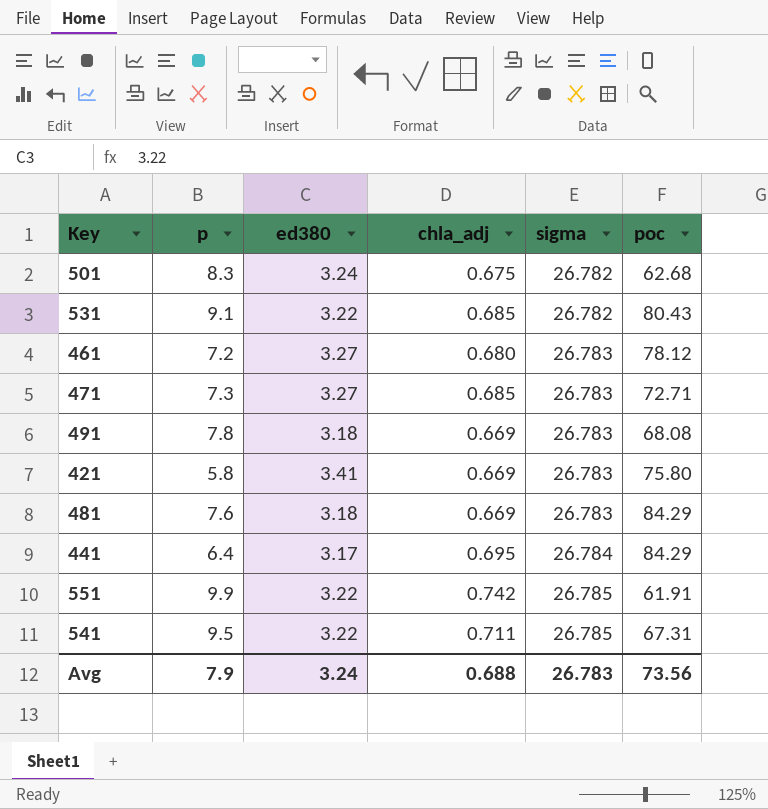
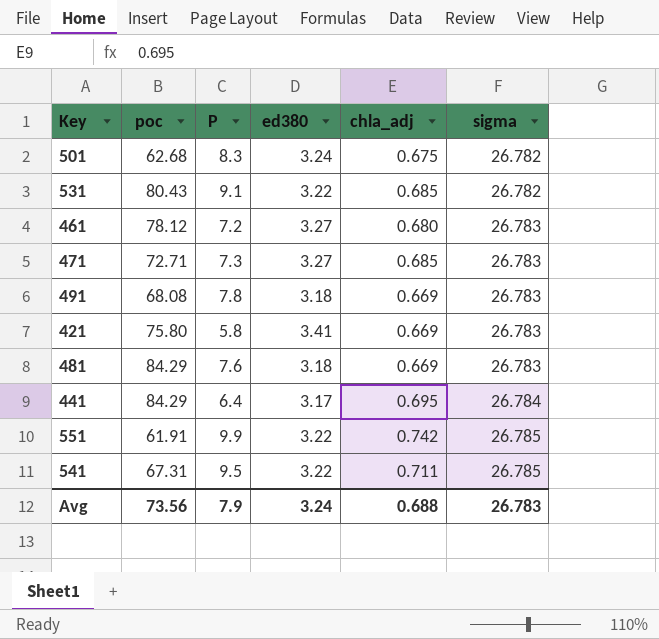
column poc | position: 6 -> 2
column name: p -> P

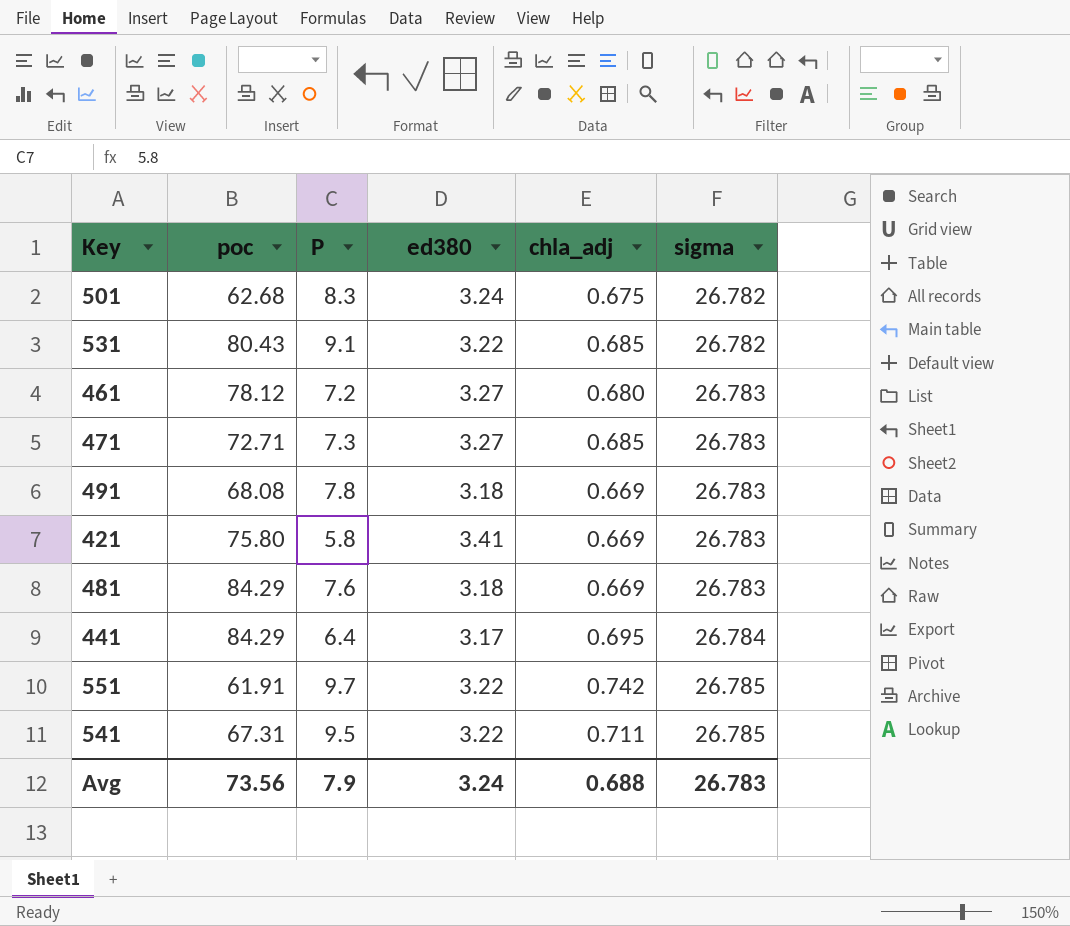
551 | P: 9.9 -> 9.7

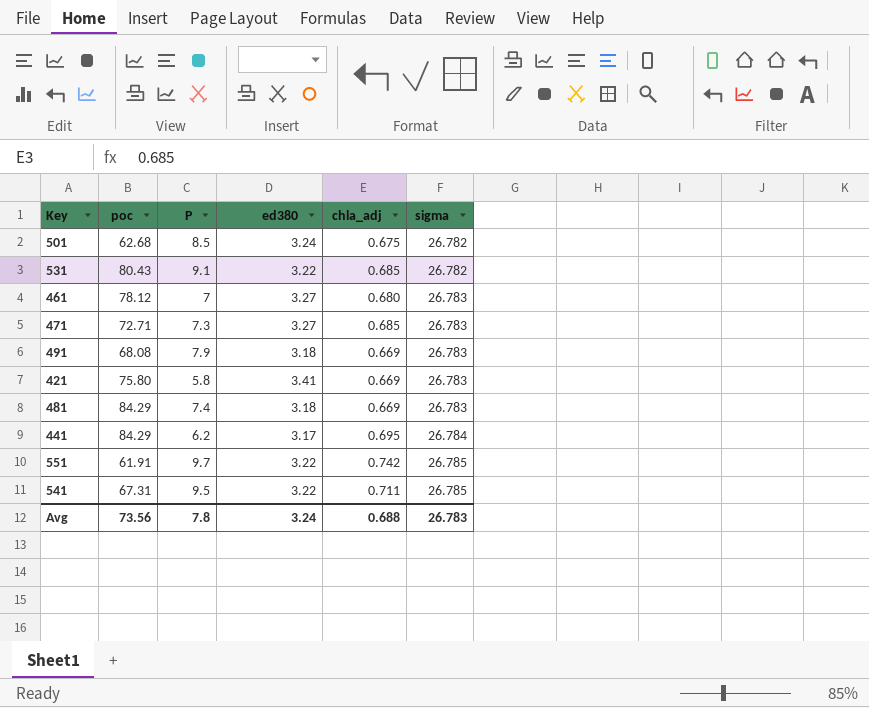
501 | P: 8.3 -> 8.5
461 | P: 7.2 -> 7
491 | P: 7.8 -> 7.9
481 | P: 7.6 -> 7.4
441 | P: 6.4 -> 6.2
Avg | P: 7.9 -> 7.8

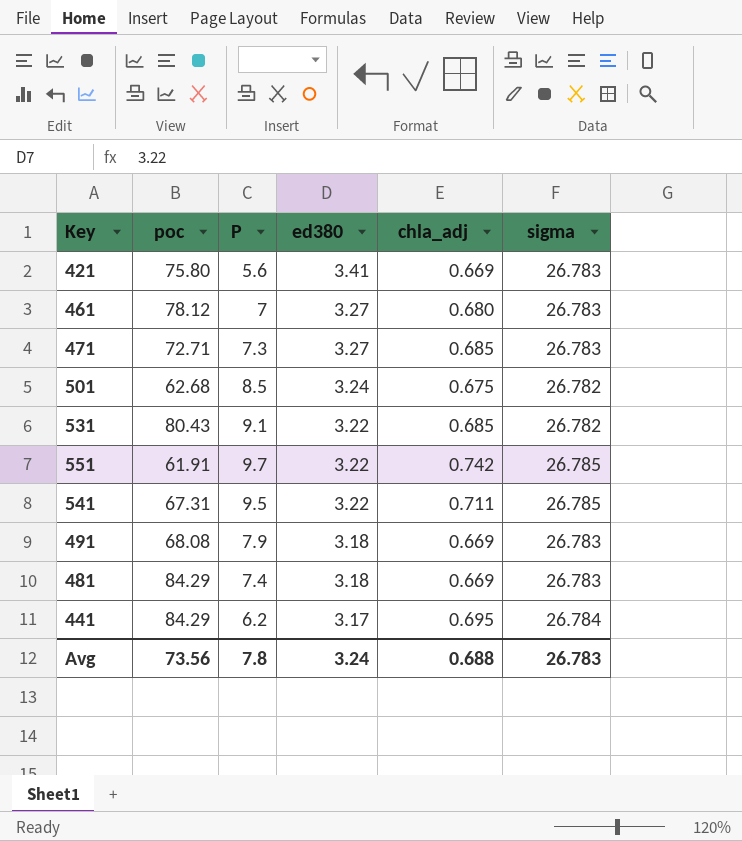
row order: sigma ascending -> ed380 descending
421 | P: 5.8 -> 5.6

